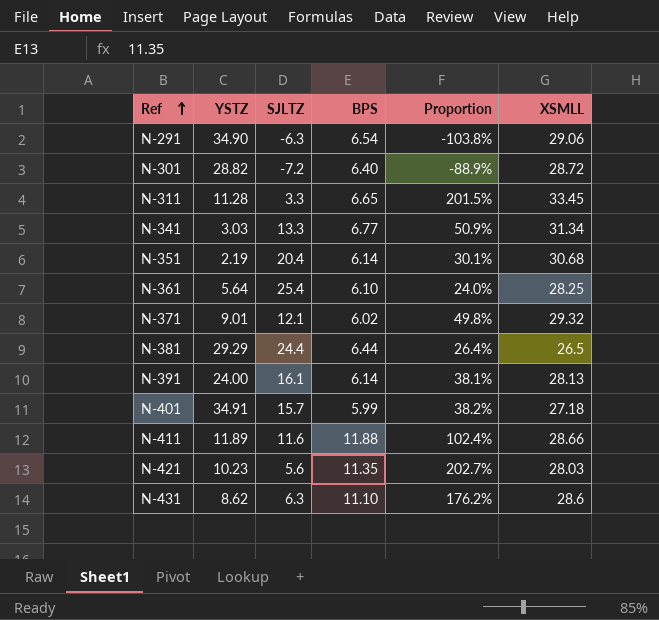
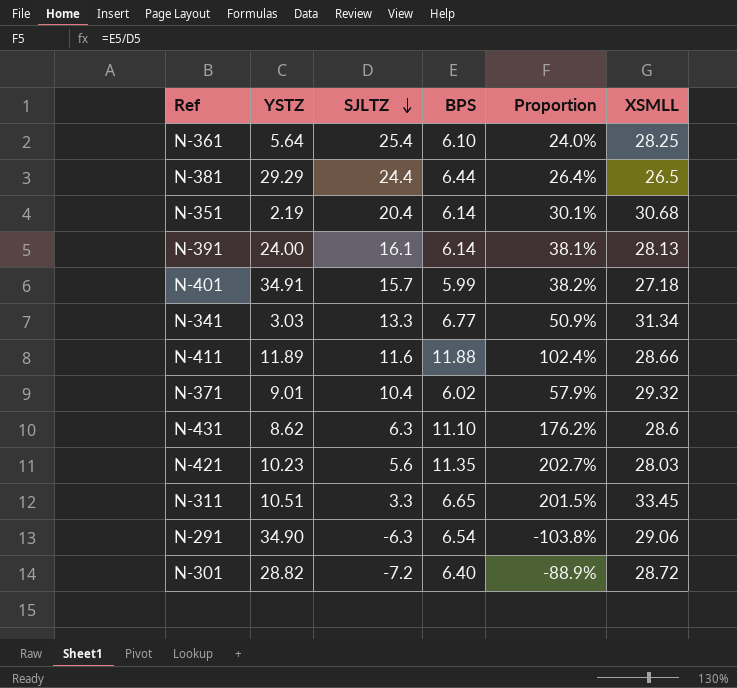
row order: Ref ascending -> SJLTZ descending
N-371 | SJLTZ: 12.1 -> 10.4
N-371 | Proportion: 49.8% -> 57.9%
N-311 | YSTZ: 11.28 -> 10.51

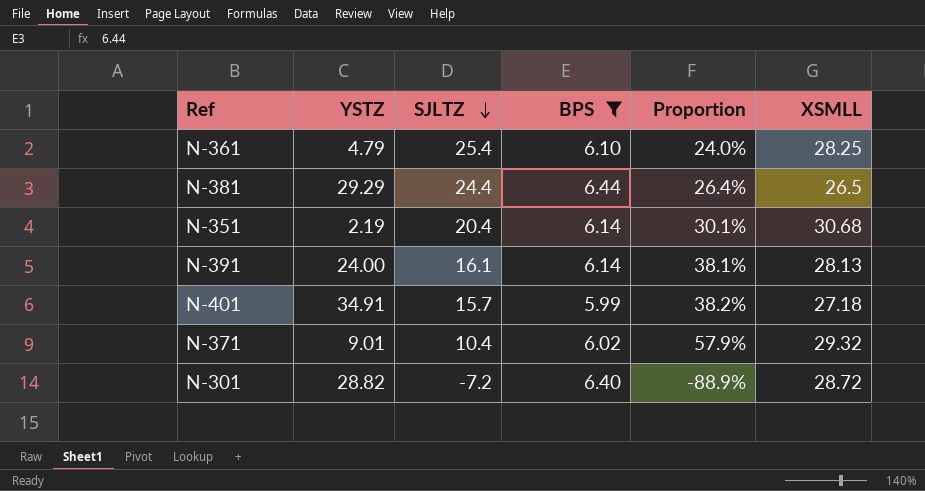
filter: none -> BPS <= 6.44
N-361 | YSTZ: 5.64 -> 4.79

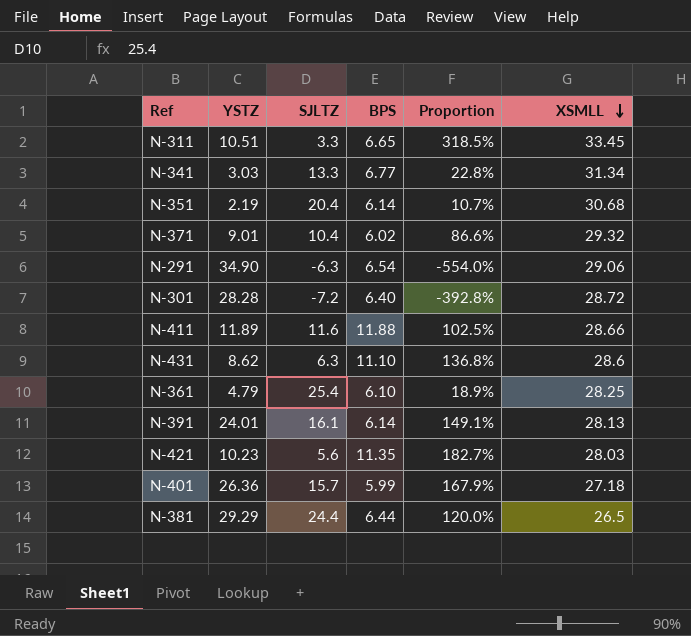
filter: BPS <= 6.44 -> none
row order: SJLTZ descending -> XSMLL descending
column Proportion | formula: [BPS] / [SJLTZ] -> [YSTZ] / [SJLTZ]
N-301 | YSTZ: 28.82 -> 28.28
N-391 | YSTZ: 24.00 -> 24.01
N-401 | YSTZ: 34.91 -> 26.36

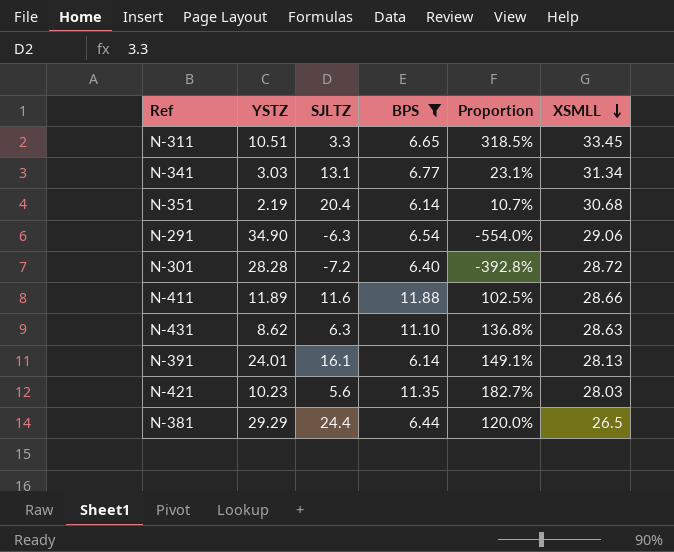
filter: none -> BPS >= 6.14
N-341 | SJLTZ: 13.3 -> 13.1
N-341 | Proportion: 22.8% -> 23.1%
N-431 | XSMLL: 28.6 -> 28.63

